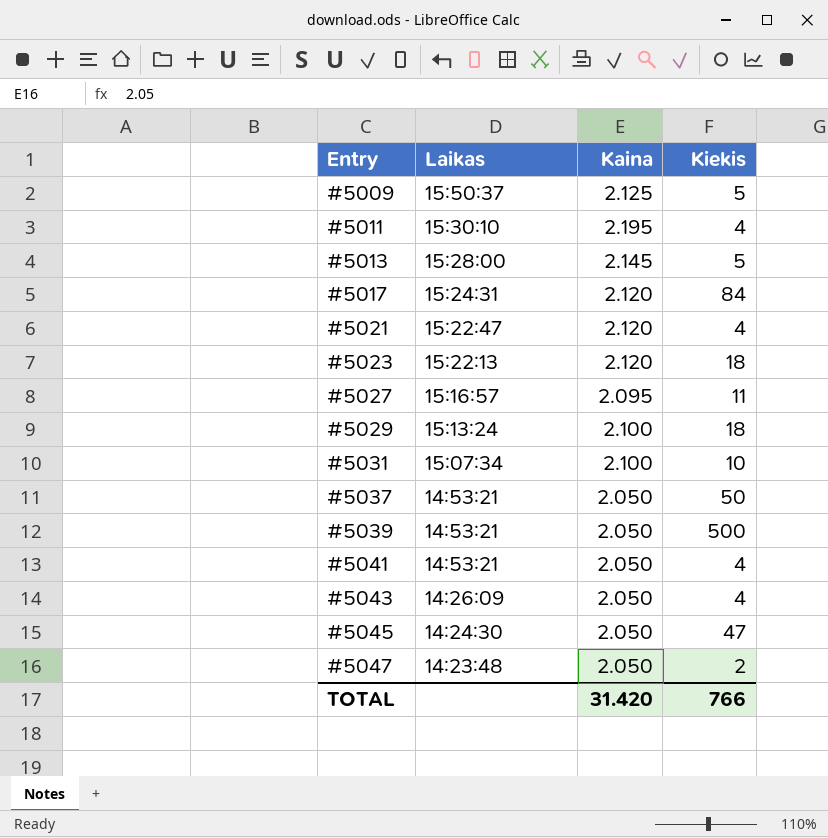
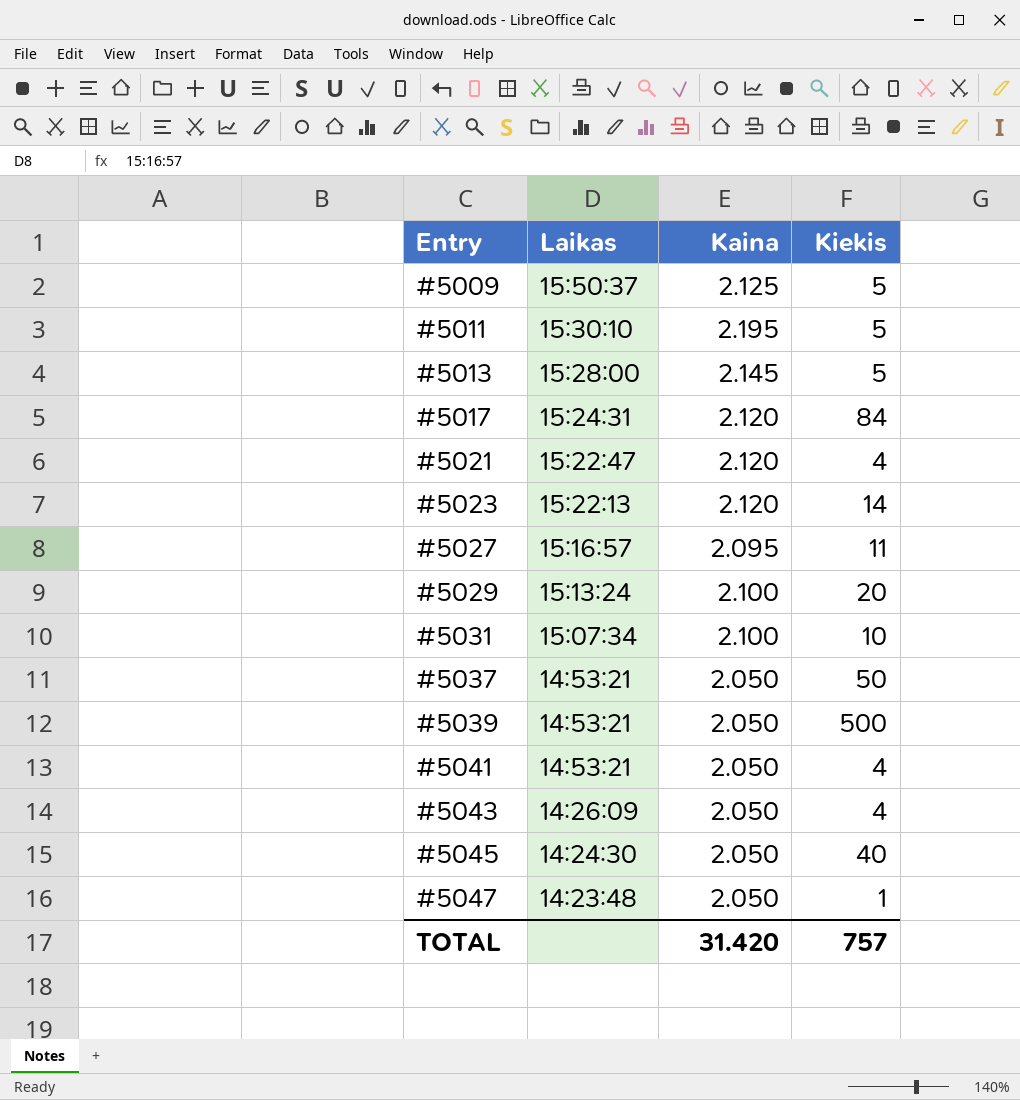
#5011 | Kiekis: 4 -> 5
#5023 | Kiekis: 18 -> 14
#5029 | Kiekis: 18 -> 20
#5045 | Kiekis: 47 -> 40
#5047 | Kiekis: 2 -> 1
TOTAL | Kiekis: 766 -> 757

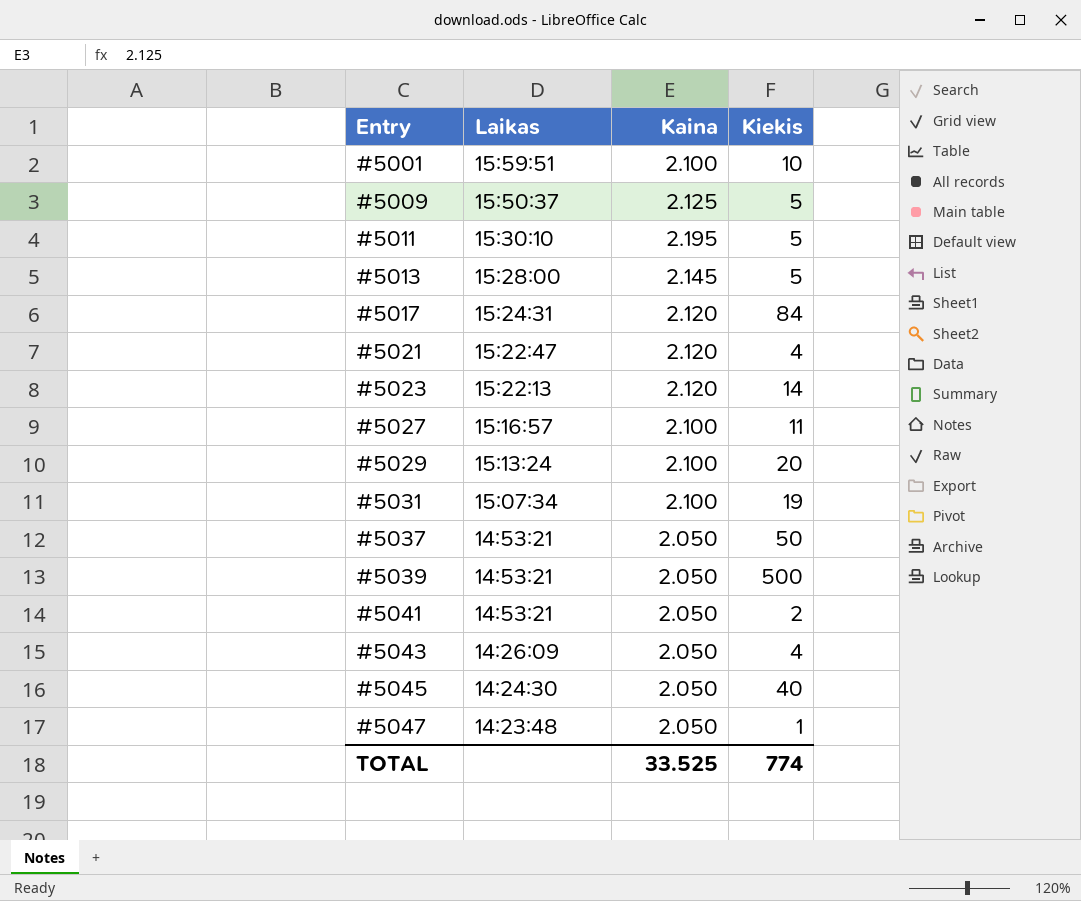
row #5001: none -> 15:59:51 | 2.100 | 10
#5027 | Kaina: 2.095 -> 2.100
#5031 | Kiekis: 10 -> 19
#5041 | Kiekis: 4 -> 2
TOTAL | Kaina: 31.420 -> 33.525
TOTAL | Kiekis: 757 -> 774

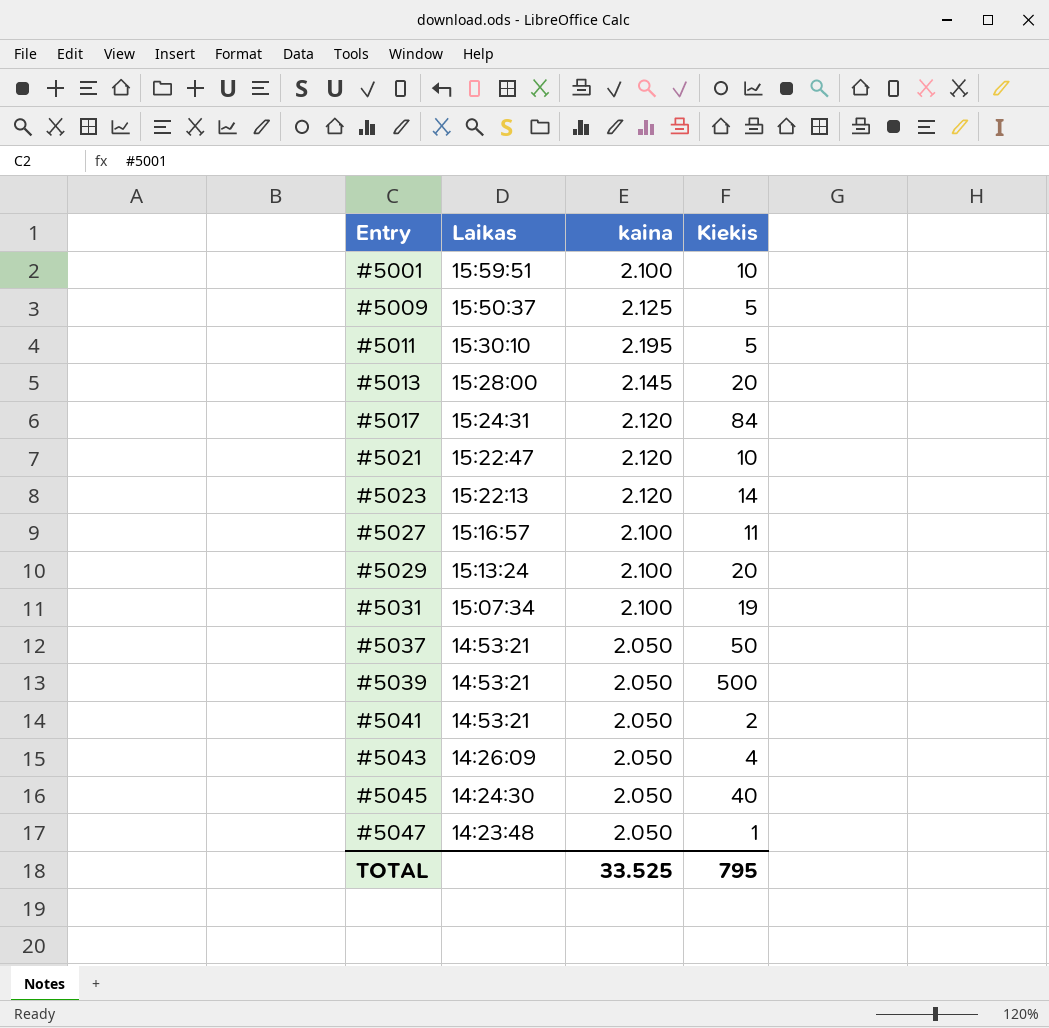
column name: Kaina -> kaina
#5013 | Kiekis: 5 -> 20
#5021 | Kiekis: 4 -> 10
TOTAL | Kiekis: 774 -> 795

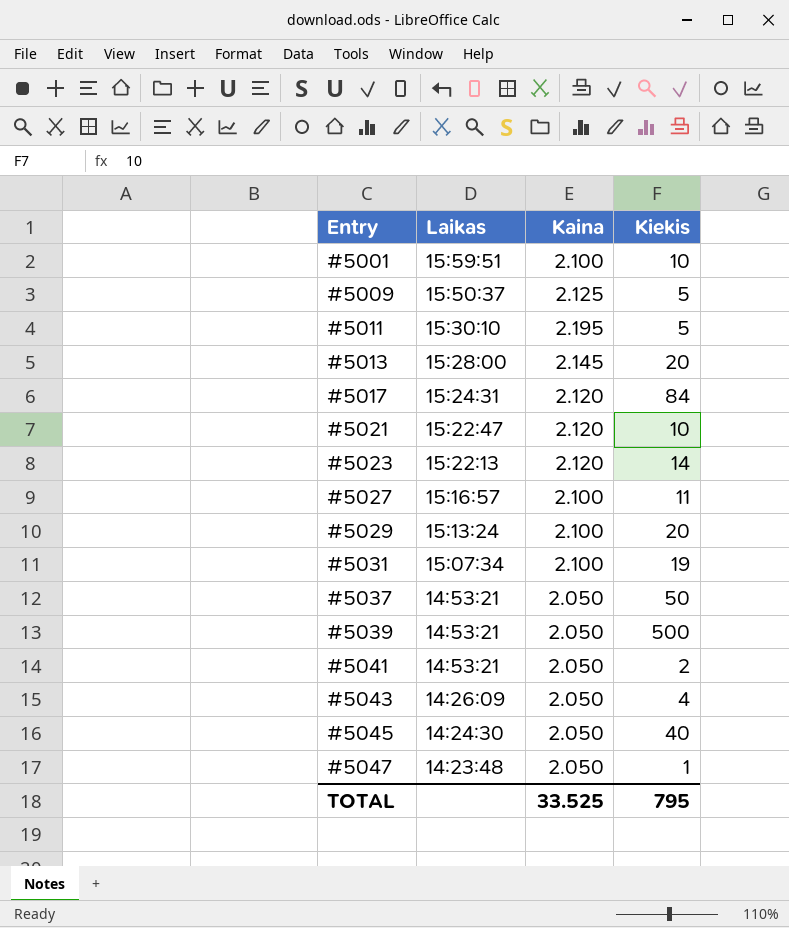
column name: kaina -> Kaina

